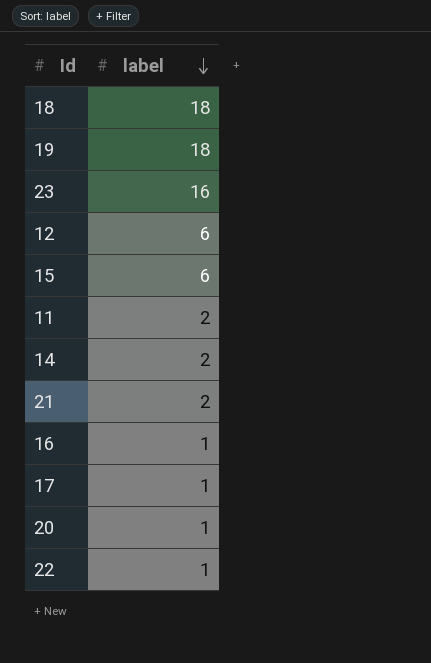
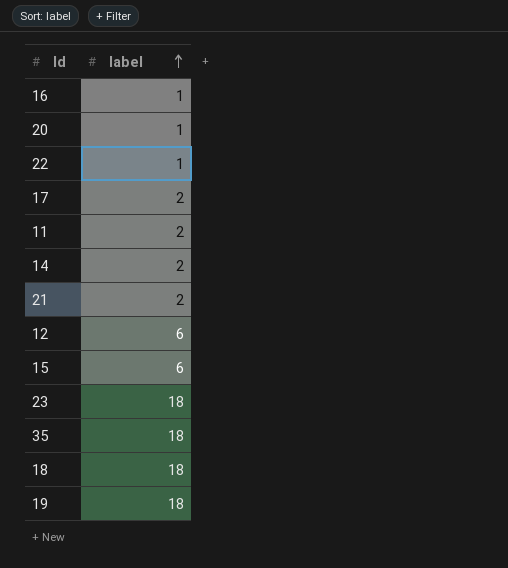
row order: label descending -> label ascending
17 | label: 1 -> 2
23 | label: 16 -> 18
row 35: none -> 18

